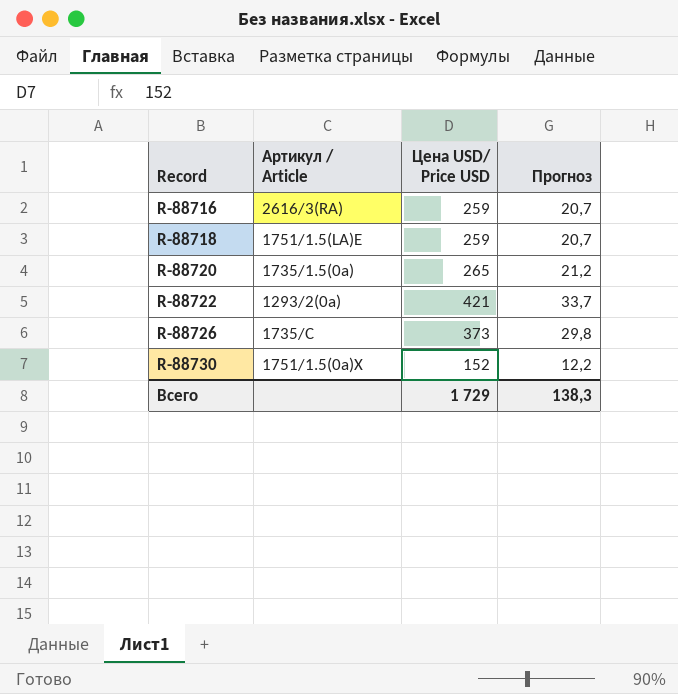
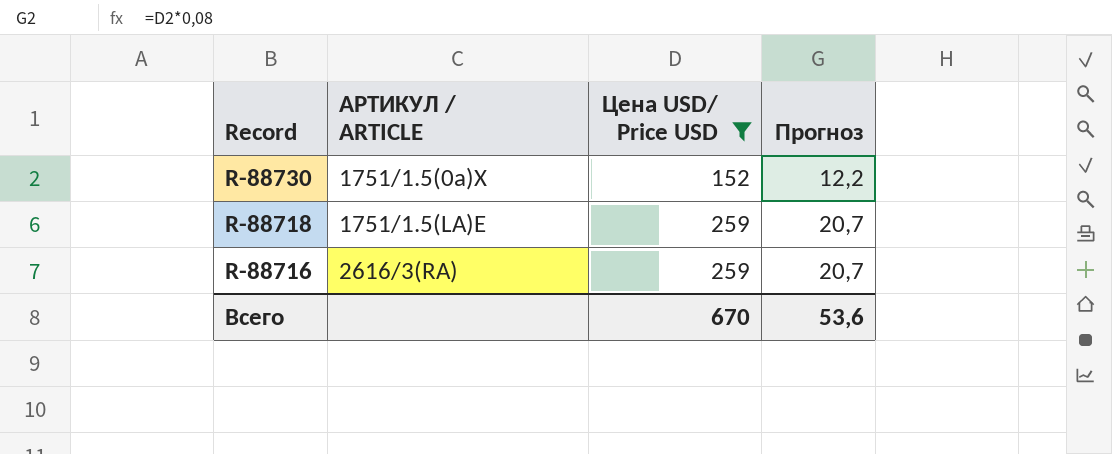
filter: none -> Цена USD/ Price USD <= 259
row order: Record ascending -> Record descending
column name: Артикул / Article -> АРТИКУЛ / ARTICLE
Всего | Цена USD/ Price USD: 1 729 -> 670
Всего | Прогноз: 138,3 -> 53,6

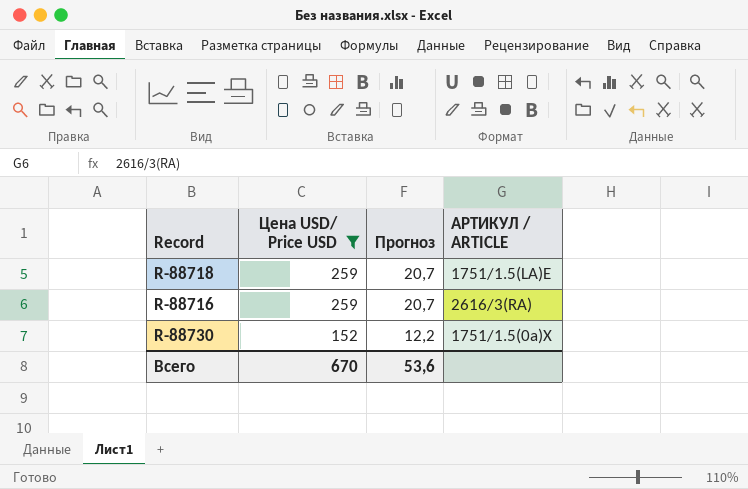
row order: Record descending -> Цена USD/ Price USD descending
column АРТИКУЛ / ARTICLE | position: 2 -> 4

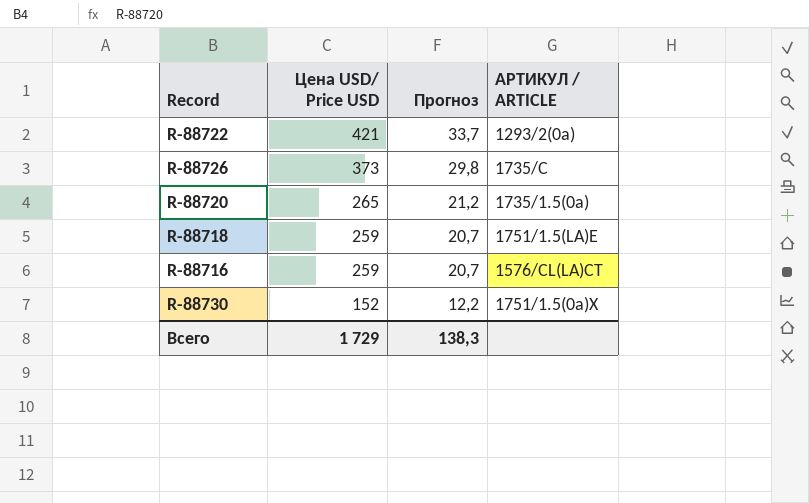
filter: Цена USD/ Price USD <= 259 -> none
R-88716 | АРТИКУЛ / ARTICLE: 2616/3(RA) -> 1576/CL(LA)CT
Всего | Цена USD/ Price USD: 670 -> 1 729
Всего | Прогноз: 53,6 -> 138,3

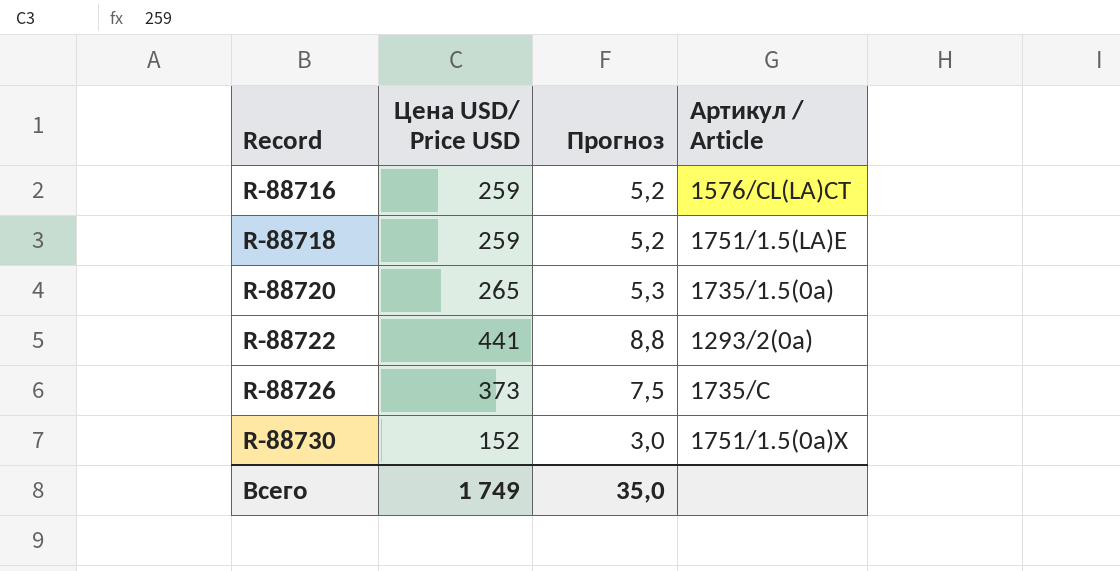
row order: Цена USD/ Price USD descending -> Record ascending
column Прогноз | formula: [Цена USD/ Price USD] * 0,08 -> [Цена USD/ Price USD] * 0,02
column name: АРТИКУЛ / ARTICLE -> Артикул / Article
R-88722 | Цена USD/ Price USD: 421 -> 441
Всего | Цена USD/ Price USD: 1 729 -> 1 749
Всего | Прогноз: 138,3 -> 35,0

